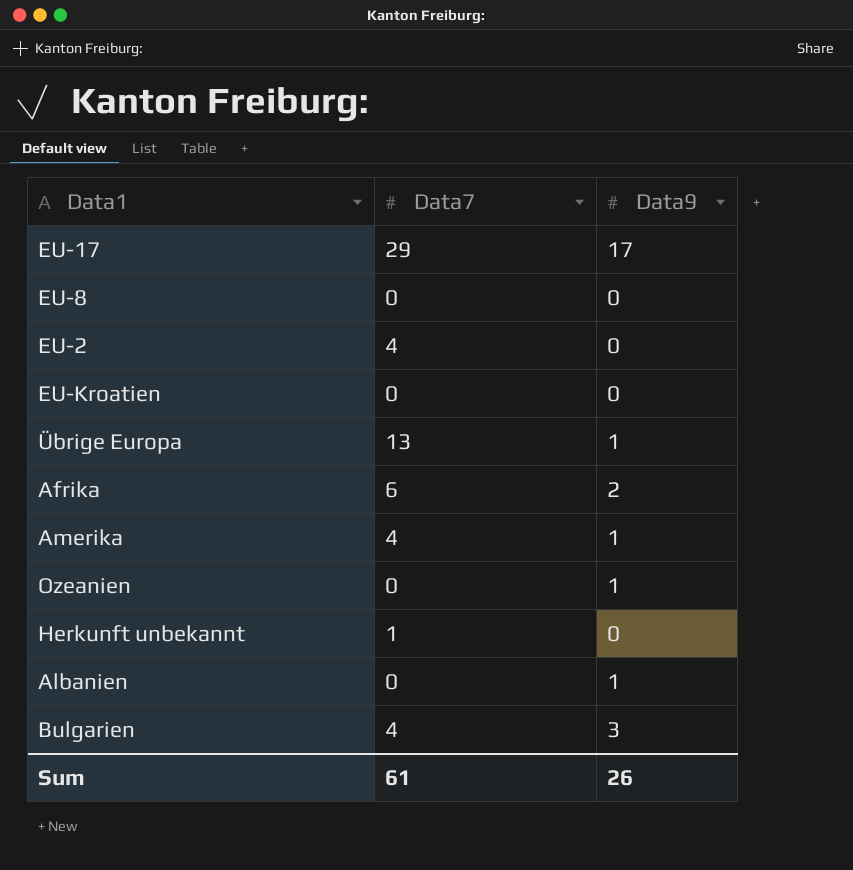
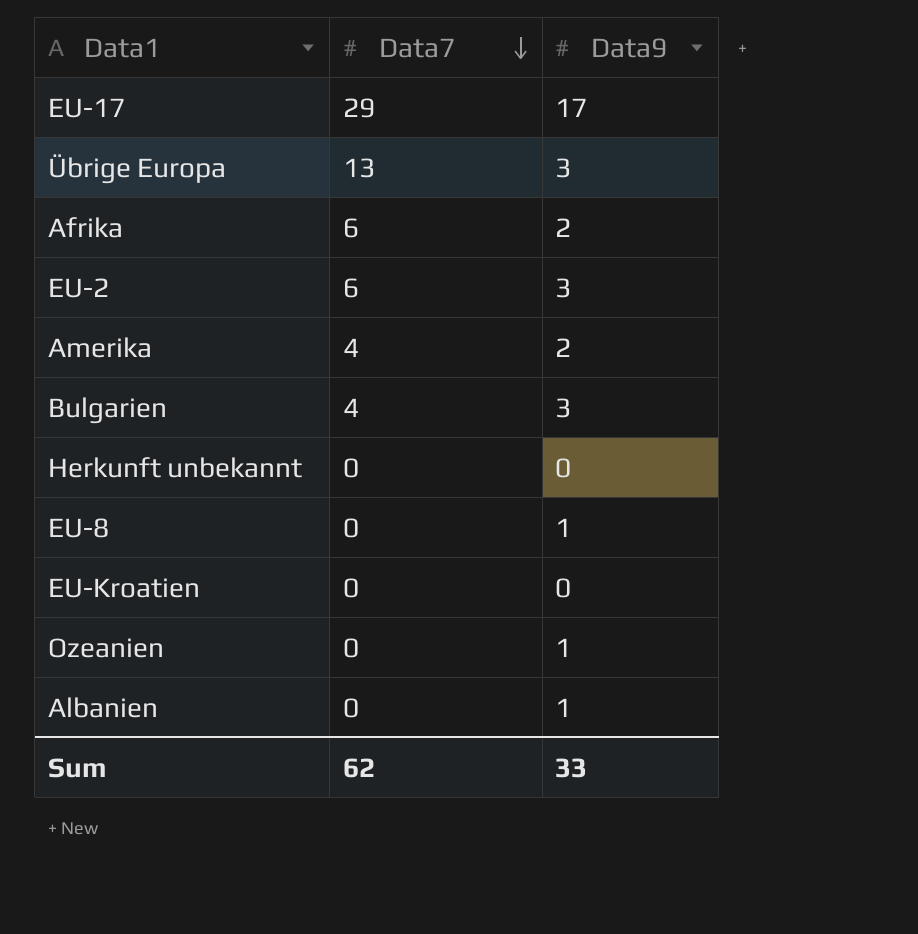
row order: none -> Data7 descending
Übrige Europa | Data9: 1 -> 3
EU-2 | Data7: 4 -> 6
EU-2 | Data9: 0 -> 3
Amerika | Data9: 1 -> 2
Herkunft unbekannt | Data7: 1 -> 0
EU-8 | Data9: 0 -> 1
Sum | Data7: 61 -> 62
Sum | Data9: 26 -> 33

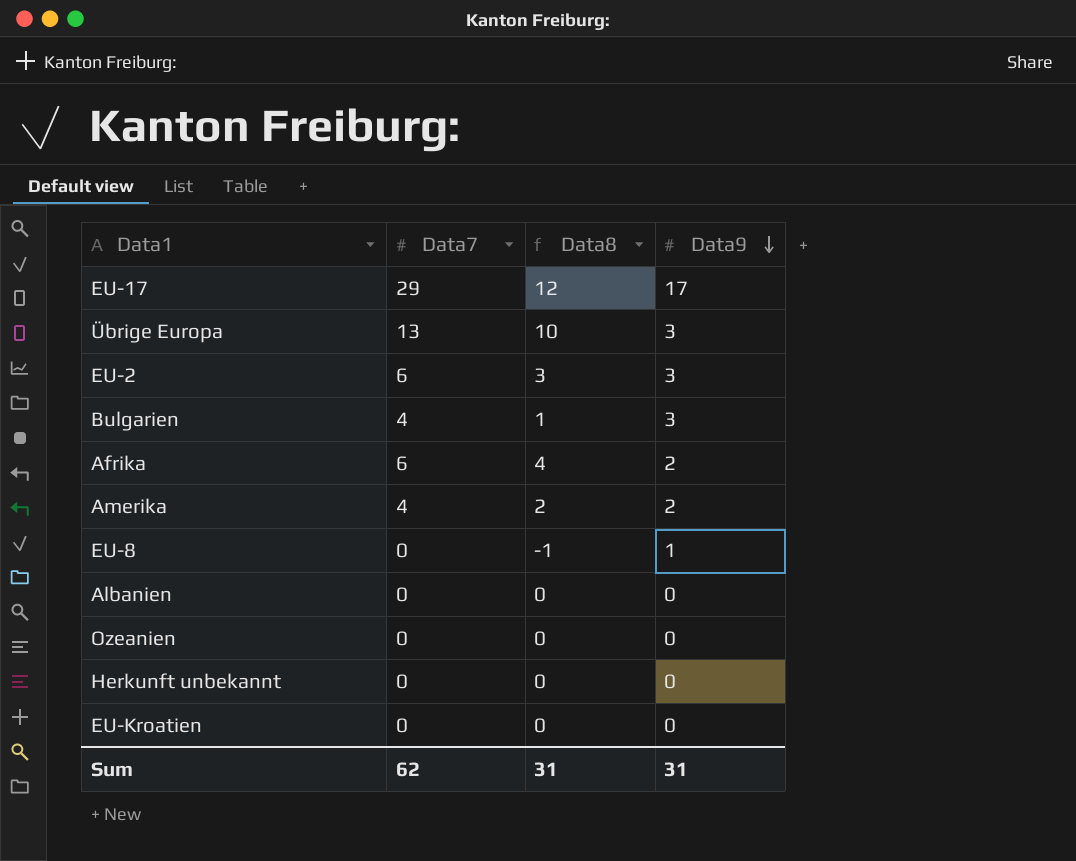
row order: Data7 descending -> Data9 descending
column Data8 | formula: none -> [Data7] - [Data9]
Albanien | Data9: 1 -> 0
Ozeanien | Data9: 1 -> 0
Sum | Data9: 33 -> 31

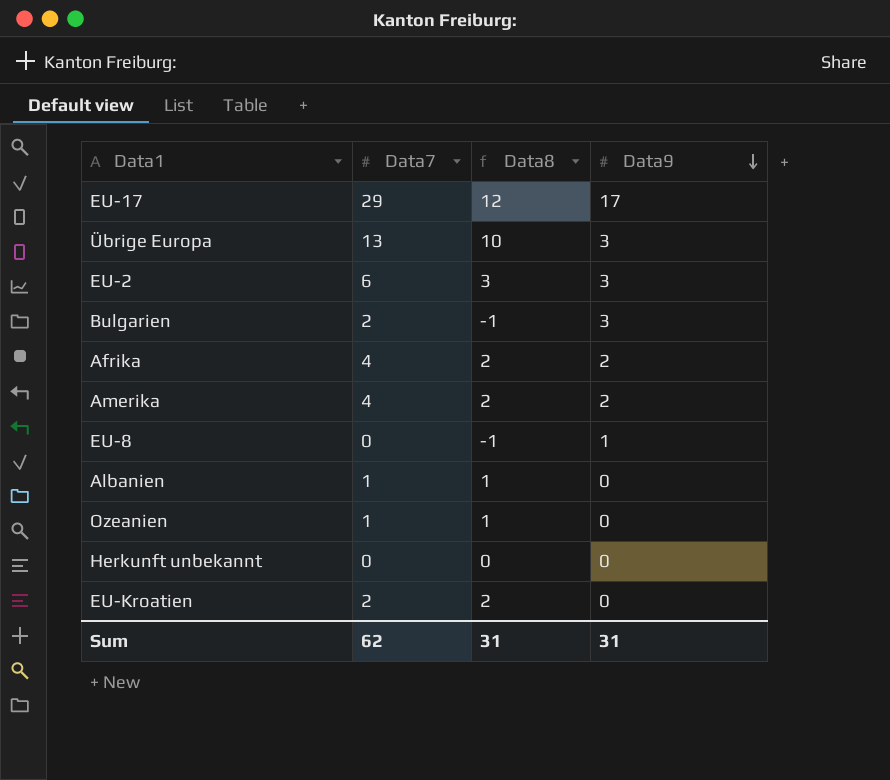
Bulgarien | Data7: 4 -> 2
Bulgarien | Data8: 1 -> -1
Afrika | Data7: 6 -> 4
Afrika | Data8: 4 -> 2
Albanien | Data7: 0 -> 1
Albanien | Data8: 0 -> 1
Ozeanien | Data7: 0 -> 1
Ozeanien | Data8: 0 -> 1
EU-Kroatien | Data7: 0 -> 2
EU-Kroatien | Data8: 0 -> 2

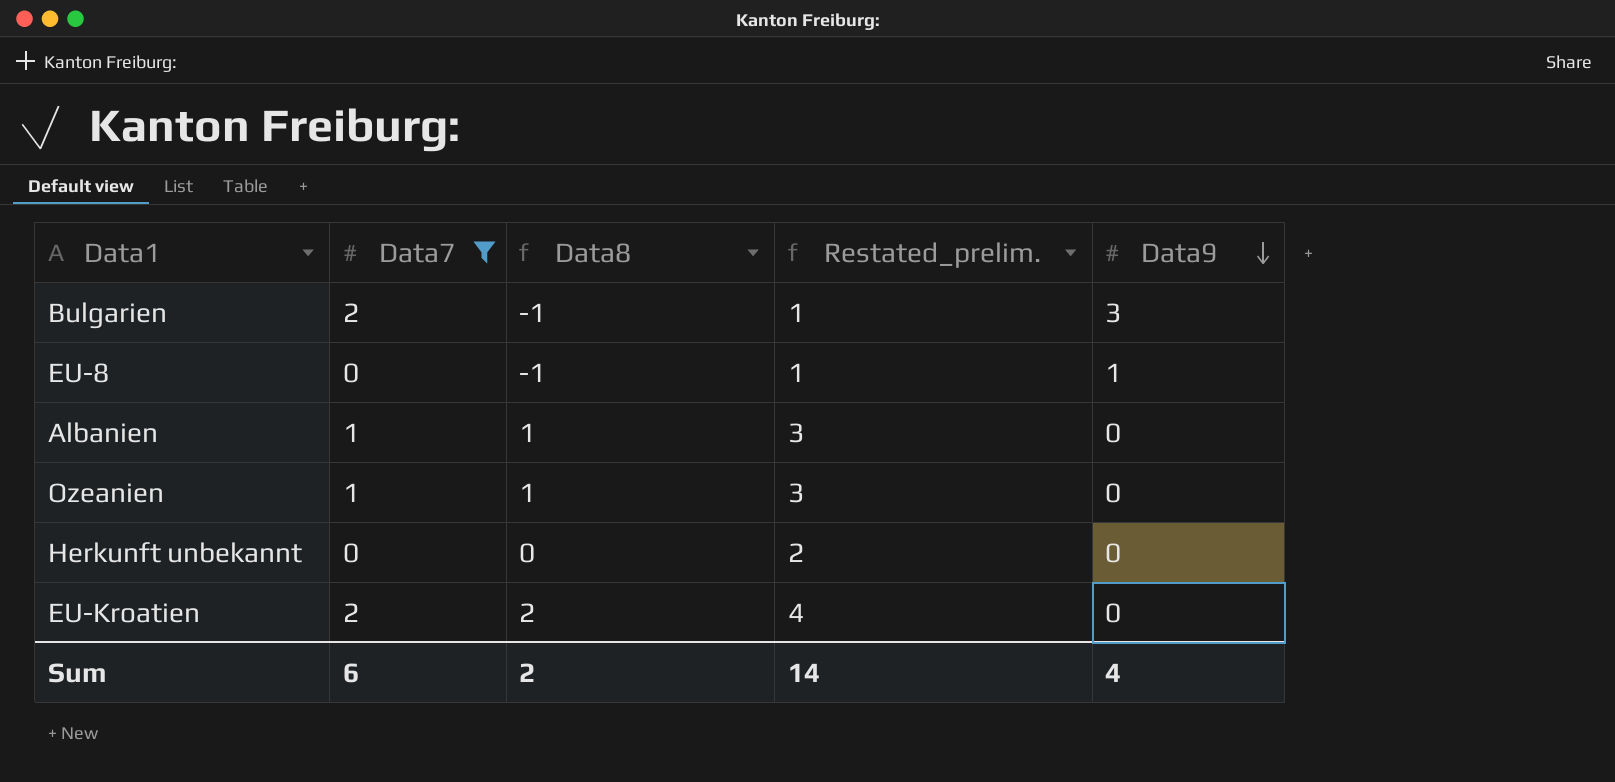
filter: none -> Data7 <= 2
column Restated_prelim. | formula: none -> [Data8] + 2
Sum | Data7: 62 -> 6
Sum | Data8: 31 -> 2
Sum | Data9: 31 -> 4

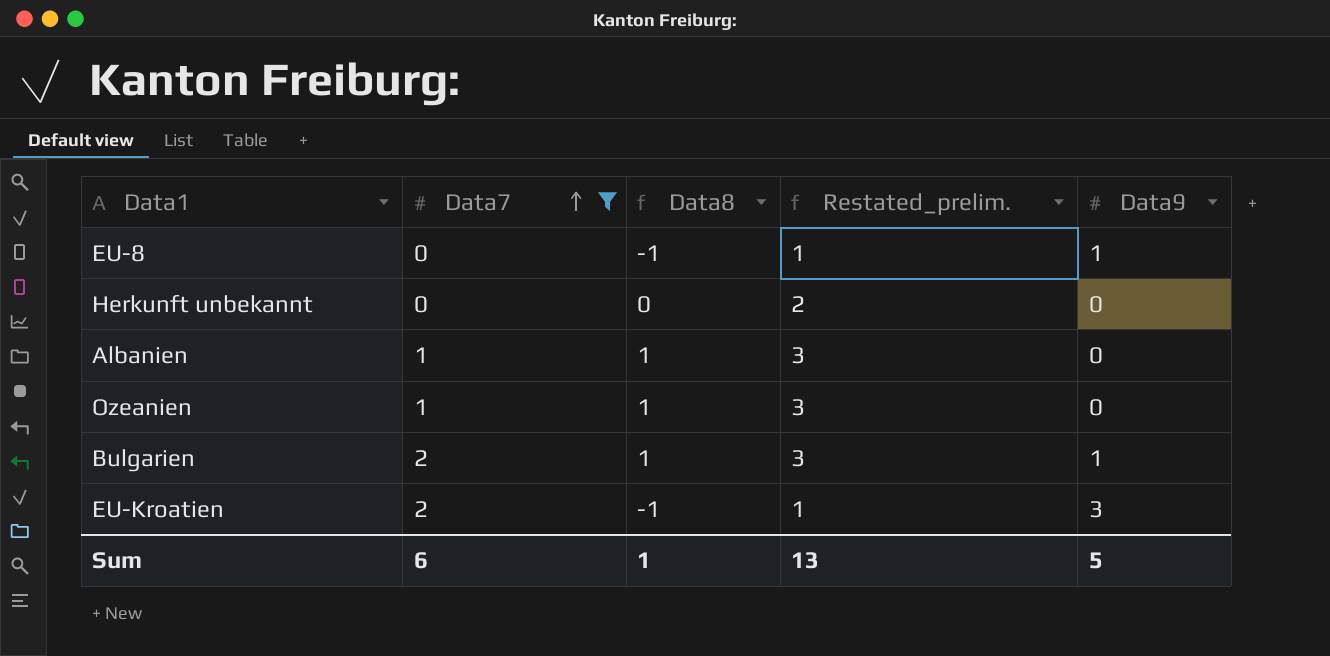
row order: Data9 descending -> Data7 ascending
Bulgarien | Data8: -1 -> 1
Bulgarien | Restated_prelim.: 1 -> 3
Bulgarien | Data9: 3 -> 1
EU-Kroatien | Data8: 2 -> -1
EU-Kroatien | Restated_prelim.: 4 -> 1
EU-Kroatien | Data9: 0 -> 3
Sum | Data8: 2 -> 1
Sum | Restated_prelim.: 14 -> 13
Sum | Data9: 4 -> 5

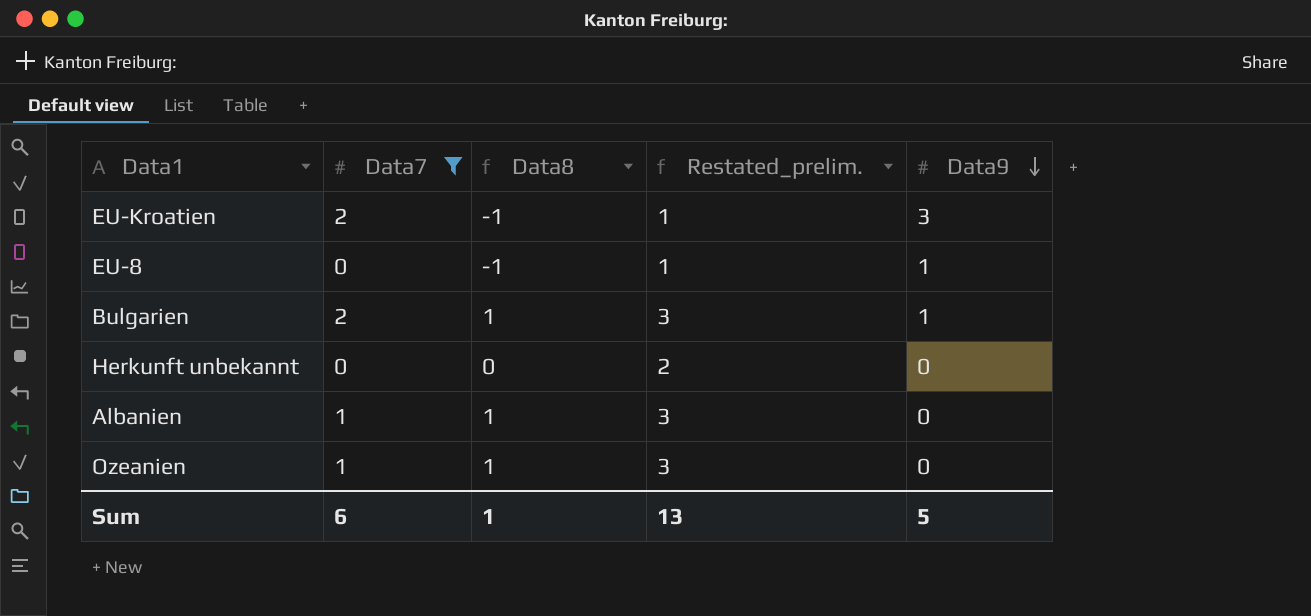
row order: Data7 ascending -> Data9 descending

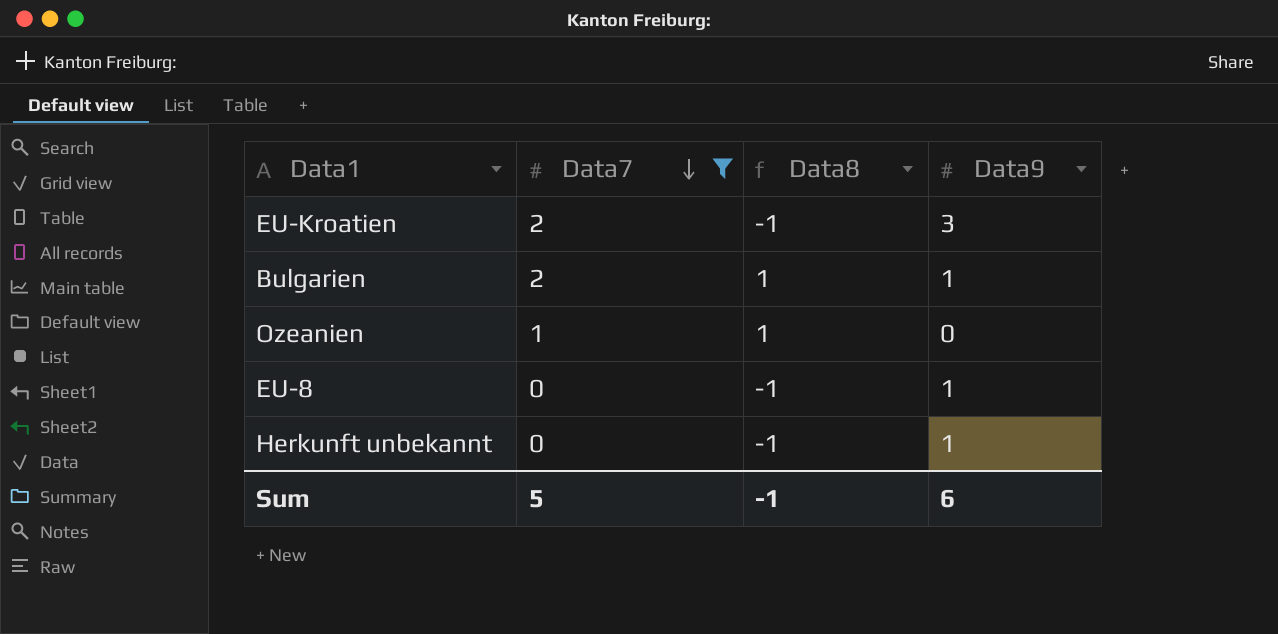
row order: Data9 descending -> Data7 descending
column Restated_prelim. | formula: [Data8] + 2 -> none
row Albanien: 1 | 1 | 3 | 0 -> none
Herkunft unbekannt | Data8: 0 -> -1
Herkunft unbekannt | Data9: 0 -> 1
Sum | Data7: 6 -> 5
Sum | Data8: 1 -> -1
Sum | Data9: 5 -> 6

